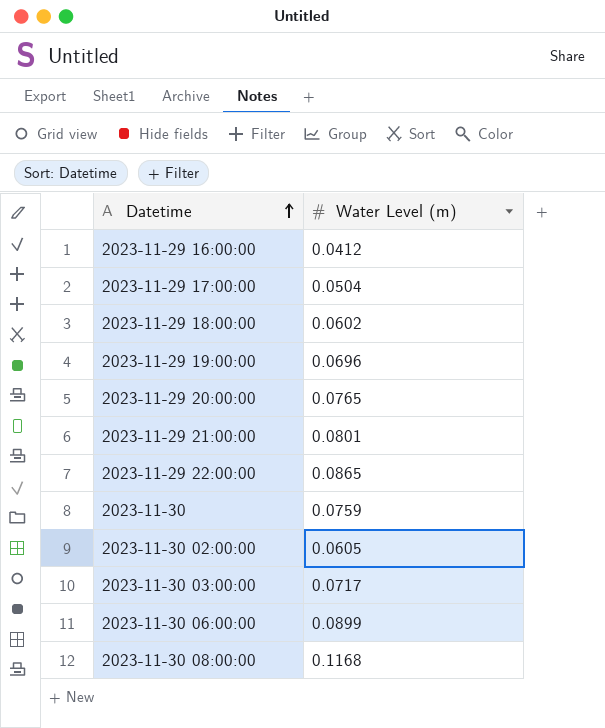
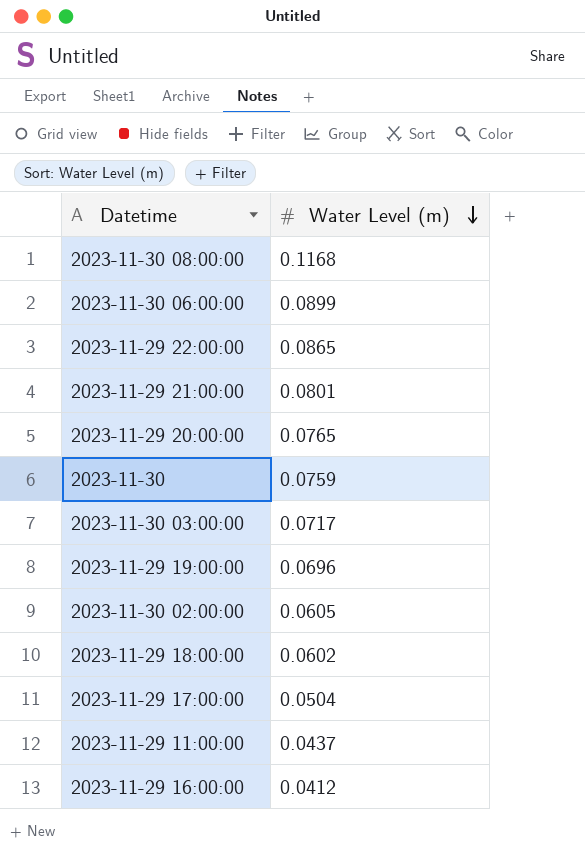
row order: Datetime ascending -> Water Level (m) descending
row 2023-11-29 11:00:00: none -> 0.0437

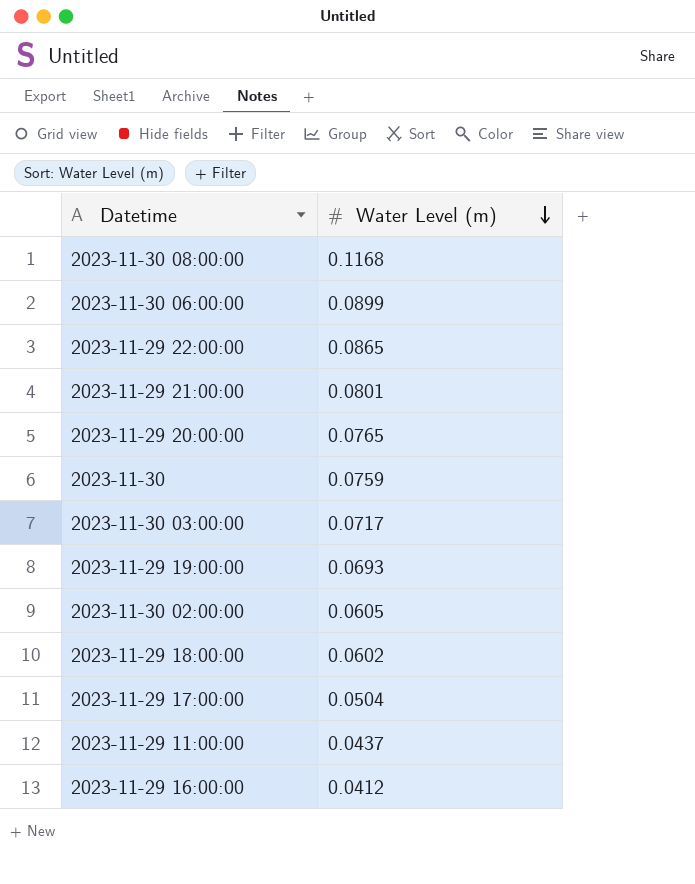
2023-11-29 19:00:00 | Water Level (m): 0.0696 -> 0.0693

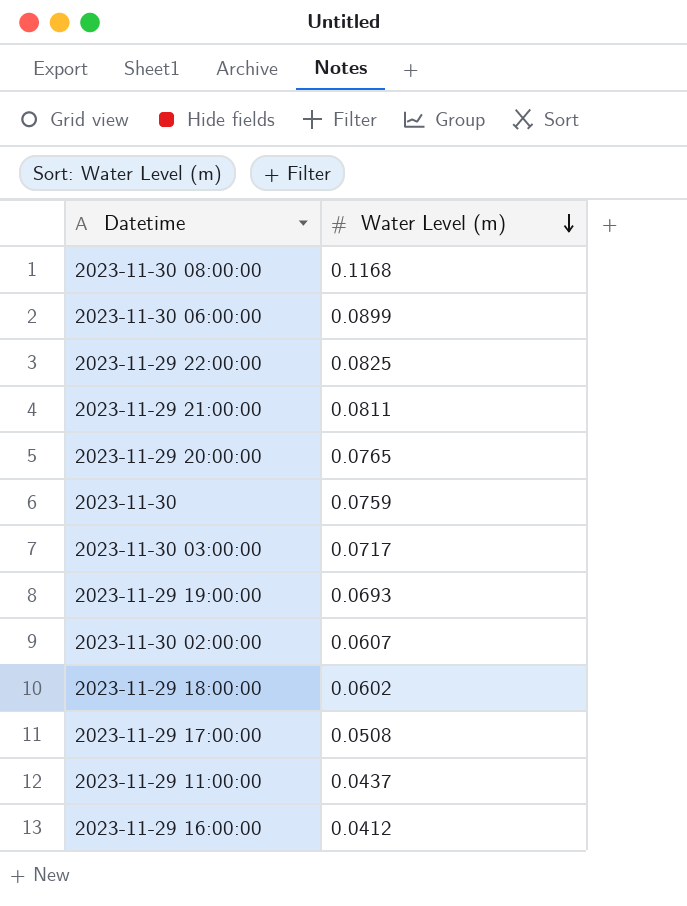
2023-11-29 22:00:00 | Water Level (m): 0.0865 -> 0.0825
2023-11-29 21:00:00 | Water Level (m): 0.0801 -> 0.0811
2023-11-30 02:00:00 | Water Level (m): 0.0605 -> 0.0607
2023-11-29 17:00:00 | Water Level (m): 0.0504 -> 0.0508

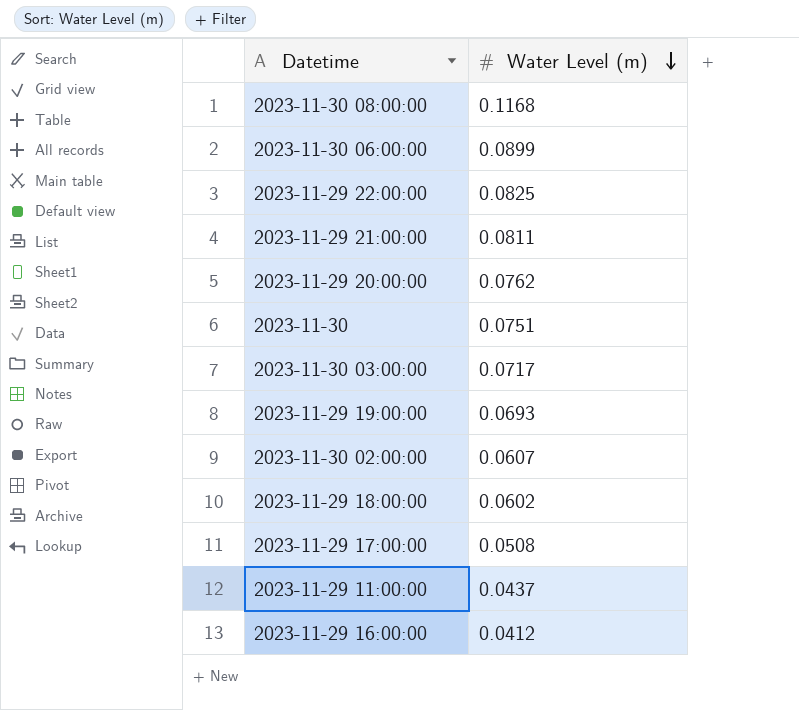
2023-11-29 20:00:00 | Water Level (m): 0.0765 -> 0.0762
2023-11-30 | Water Level (m): 0.0759 -> 0.0751

